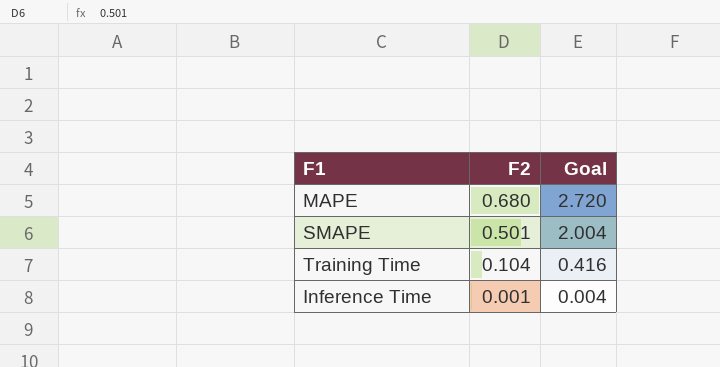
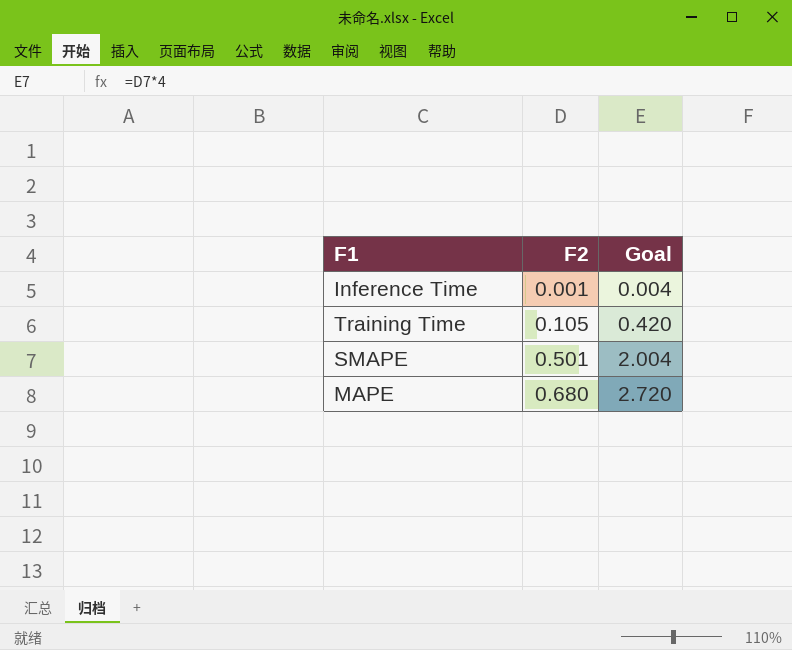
row order: F2 descending -> F2 ascending
Training Time | F2: 0.104 -> 0.105
Training Time | Goal: 0.416 -> 0.420

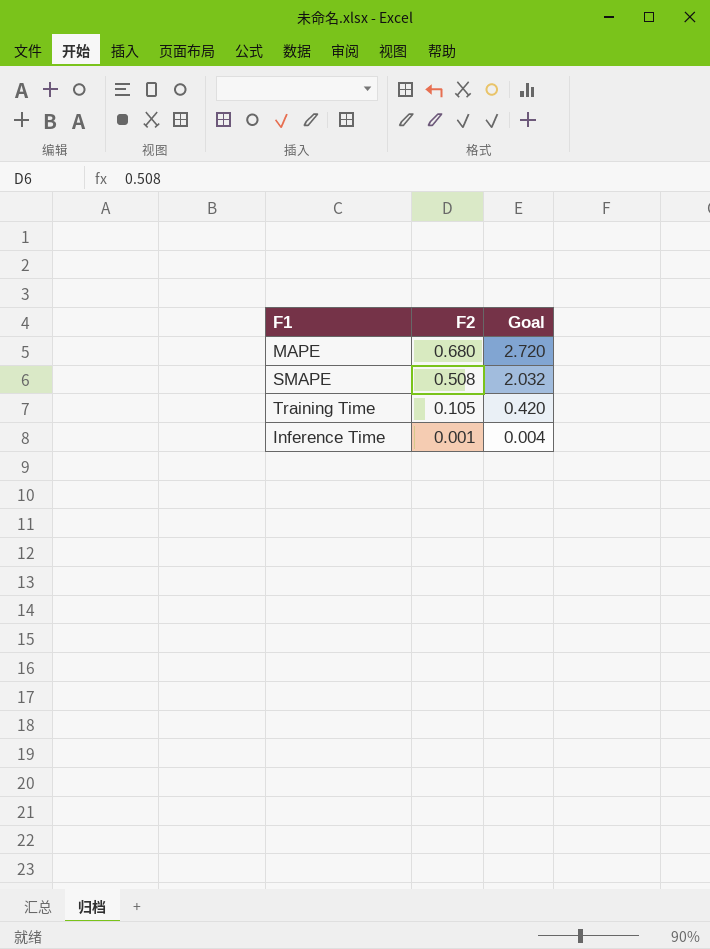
row order: F2 ascending -> F2 descending
SMAPE | F2: 0.501 -> 0.508
SMAPE | Goal: 2.004 -> 2.032

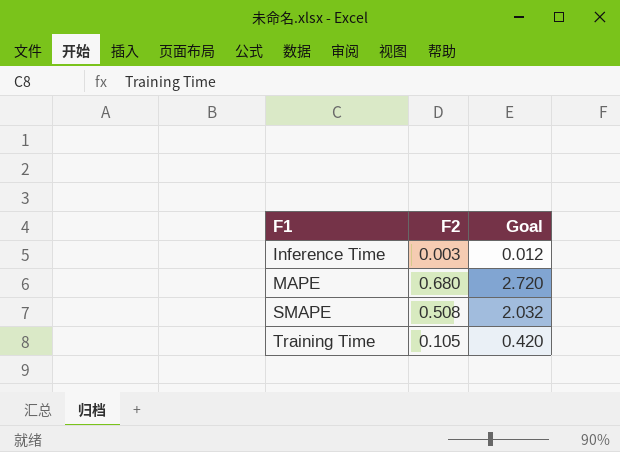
row order: F2 descending -> F1 ascending
Inference Time | F2: 0.001 -> 0.003
Inference Time | Goal: 0.004 -> 0.012

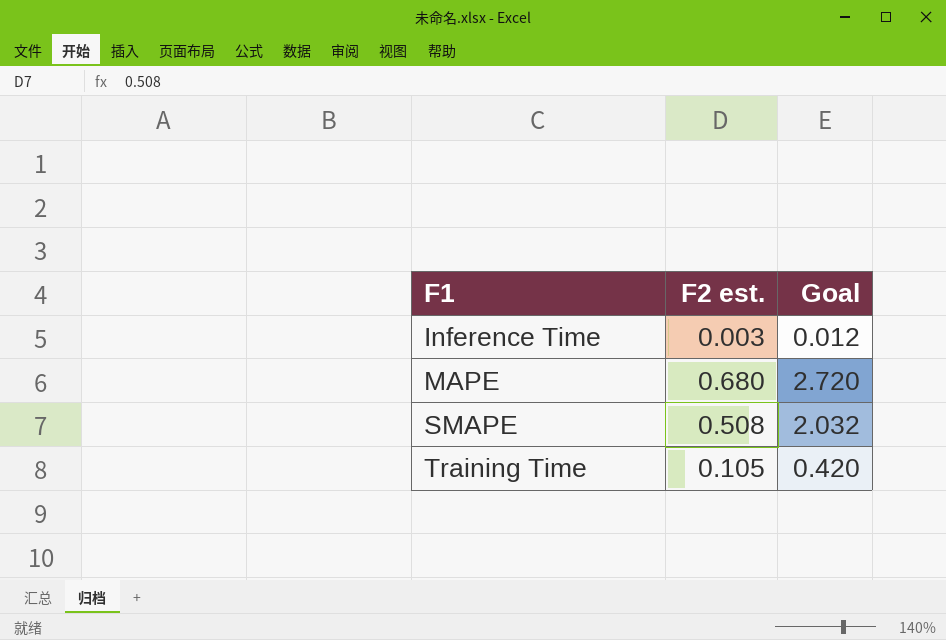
column name: F2 -> F2 est.

